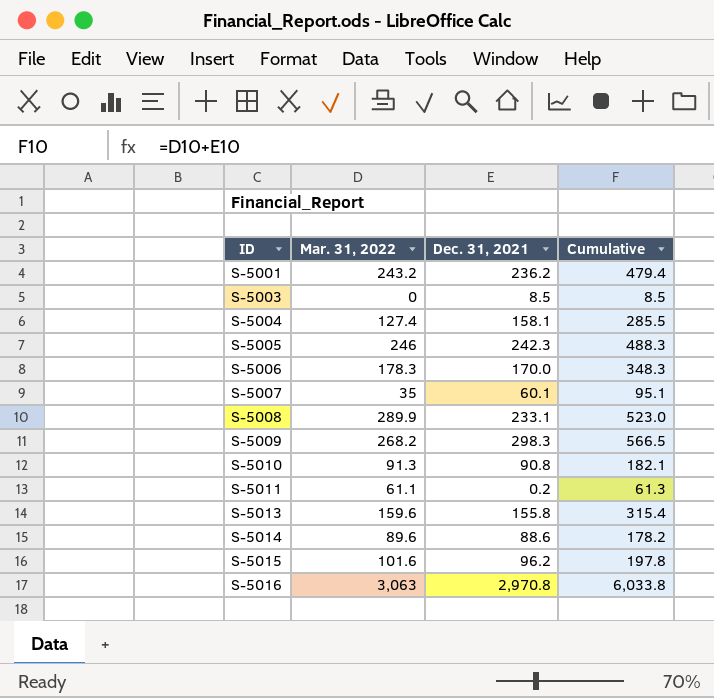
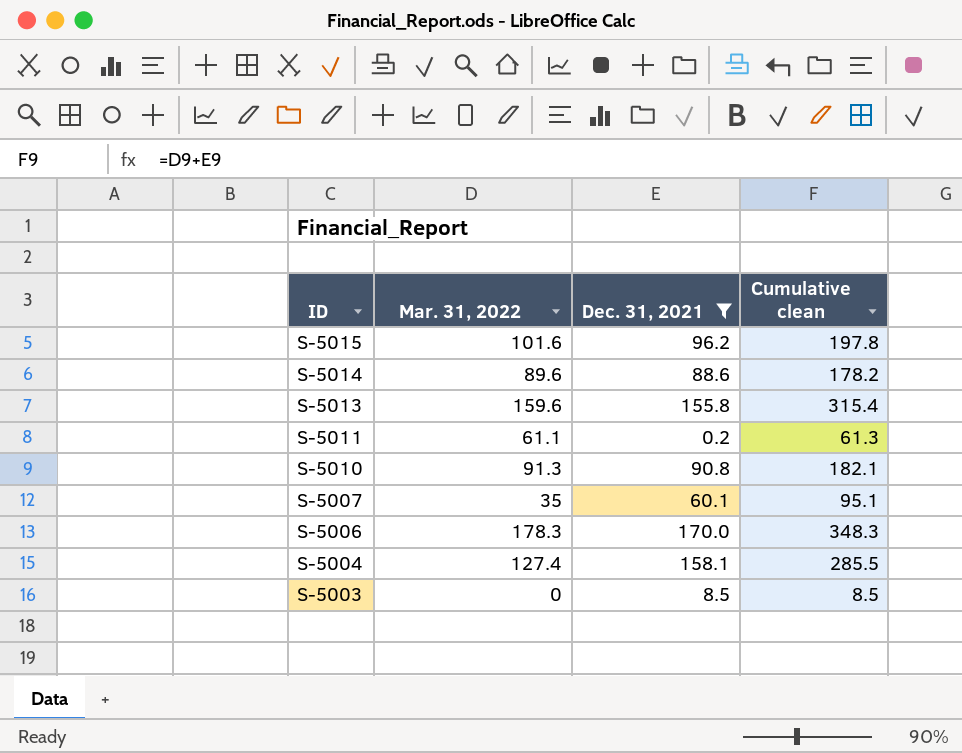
filter: none -> Dec. 31, 2021 <= 170.0
row order: ID ascending -> ID descending
column name: Cumulative -> Cumulative clean

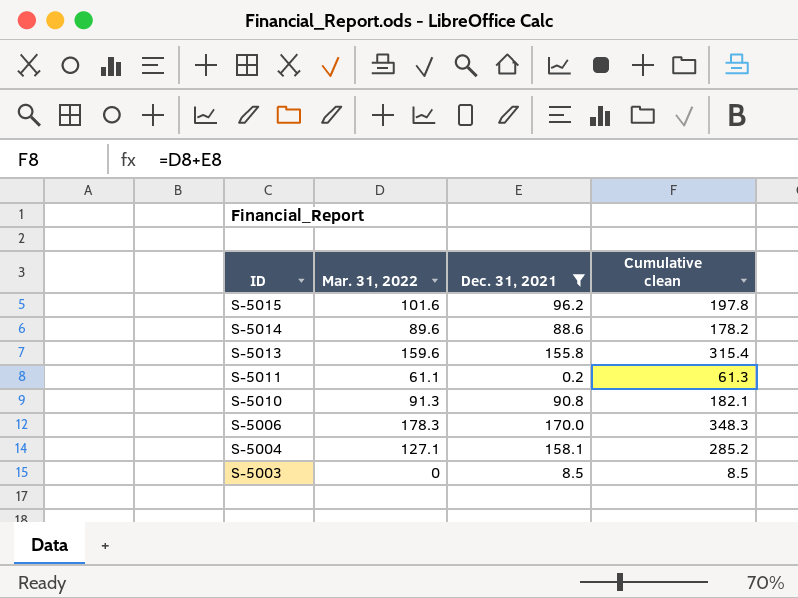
row S-5007: 35 | 60.1 | 95.1 -> none
S-5004 | Mar. 31, 2022: 127.4 -> 127.1
S-5004 | Cumulative clean: 285.5 -> 285.2

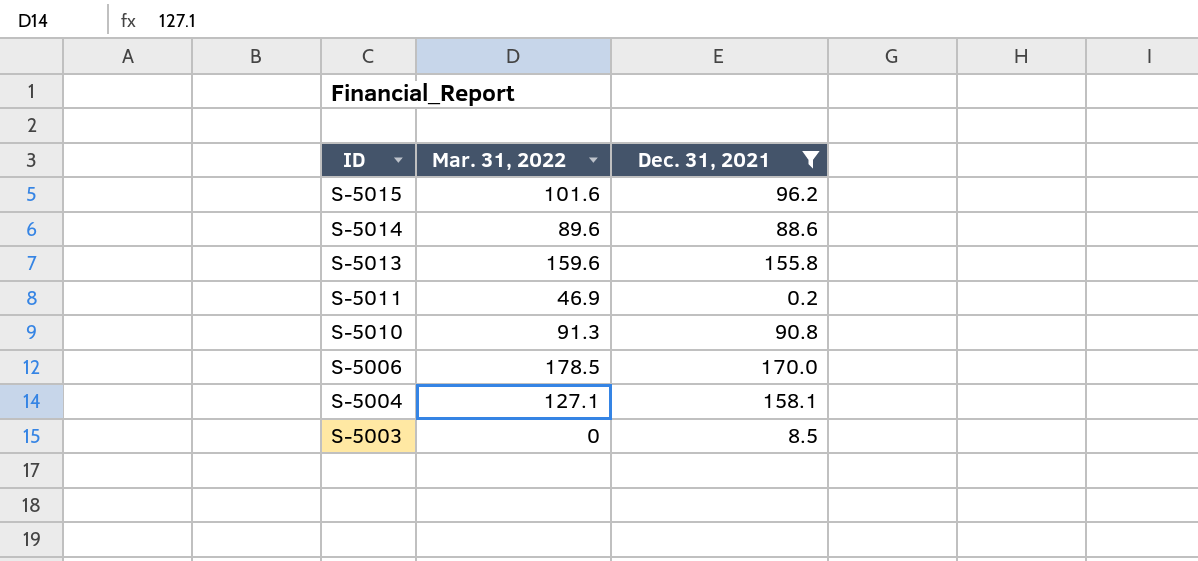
column Cumulative clean | formula: [Mar. 31, 2022] + [Dec. 31, 2021] -> none
S-5011 | Mar. 31, 2022: 61.1 -> 46.9
S-5006 | Mar. 31, 2022: 178.3 -> 178.5

